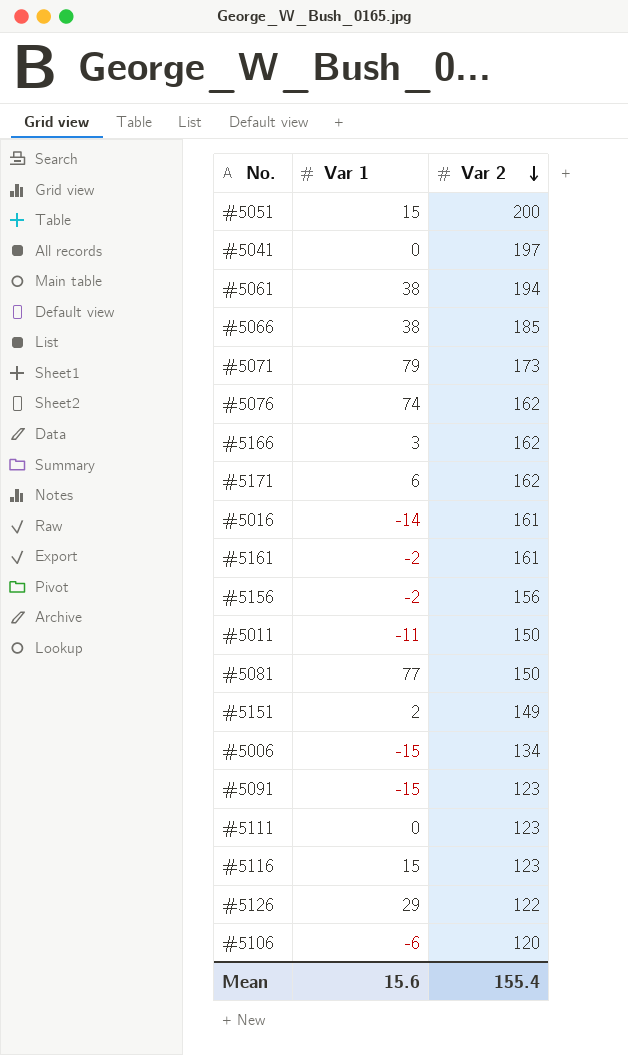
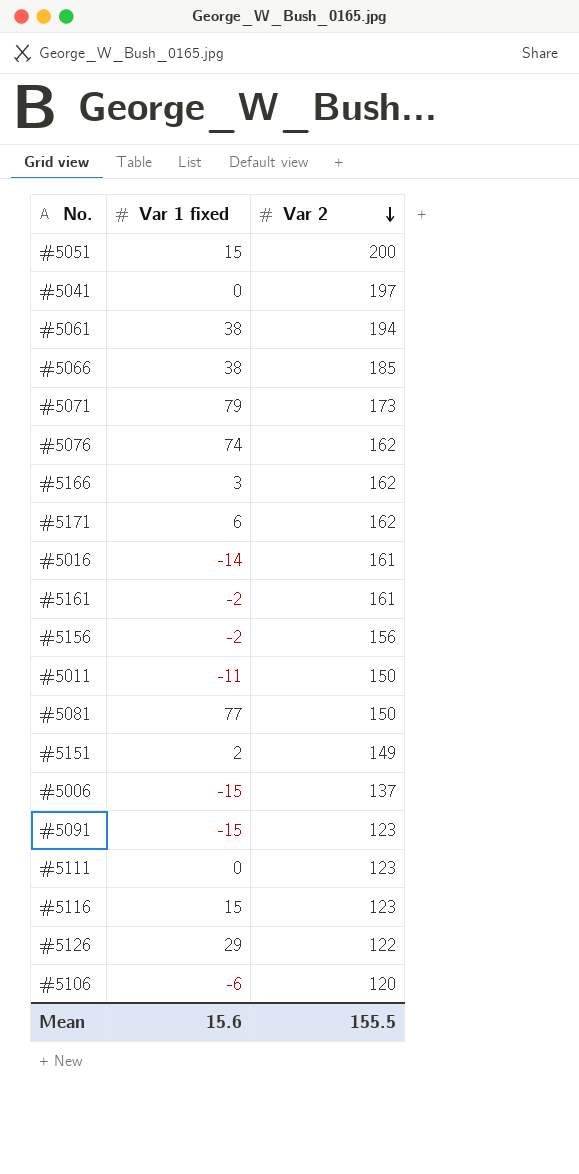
column name: Var 1 -> Var 1 fixed
#5006 | Var 2: 134 -> 137
Mean | Var 2: 155.4 -> 155.5

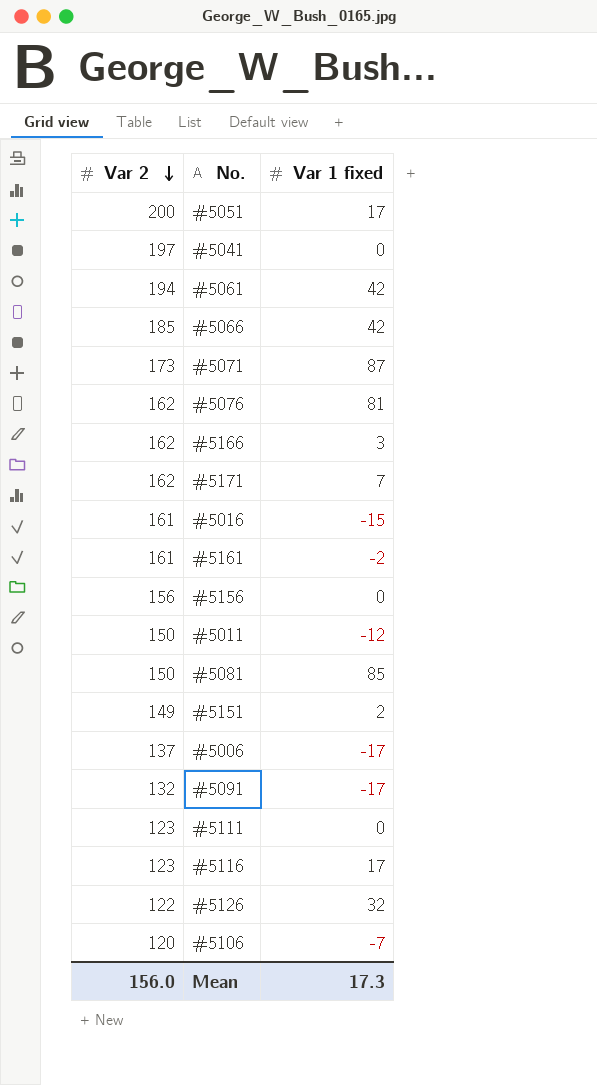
column Var 2 | position: 3 -> 1
#5051 | Var 1 fixed: 15 -> 17
#5061 | Var 1 fixed: 38 -> 42
#5066 | Var 1 fixed: 38 -> 42
#5071 | Var 1 fixed: 79 -> 87
#5076 | Var 1 fixed: 74 -> 81
#5171 | Var 1 fixed: 6 -> 7
#5016 | Var 1 fixed: -14 -> -15
#5156 | Var 1 fixed: -2 -> 0
#5011 | Var 1 fixed: -11 -> -12
#5081 | Var 1 fixed: 77 -> 85
#5006 | Var 1 fixed: -15 -> -17
#5091 | Var 2: 123 -> 132
#5091 | Var 1 fixed: -15 -> -17
#5116 | Var 1 fixed: 15 -> 17
#5126 | Var 1 fixed: 29 -> 32
#5106 | Var 1 fixed: -6 -> -7
Mean | Var 2: 155.5 -> 156.0
Mean | Var 1 fixed: 15.6 -> 17.3

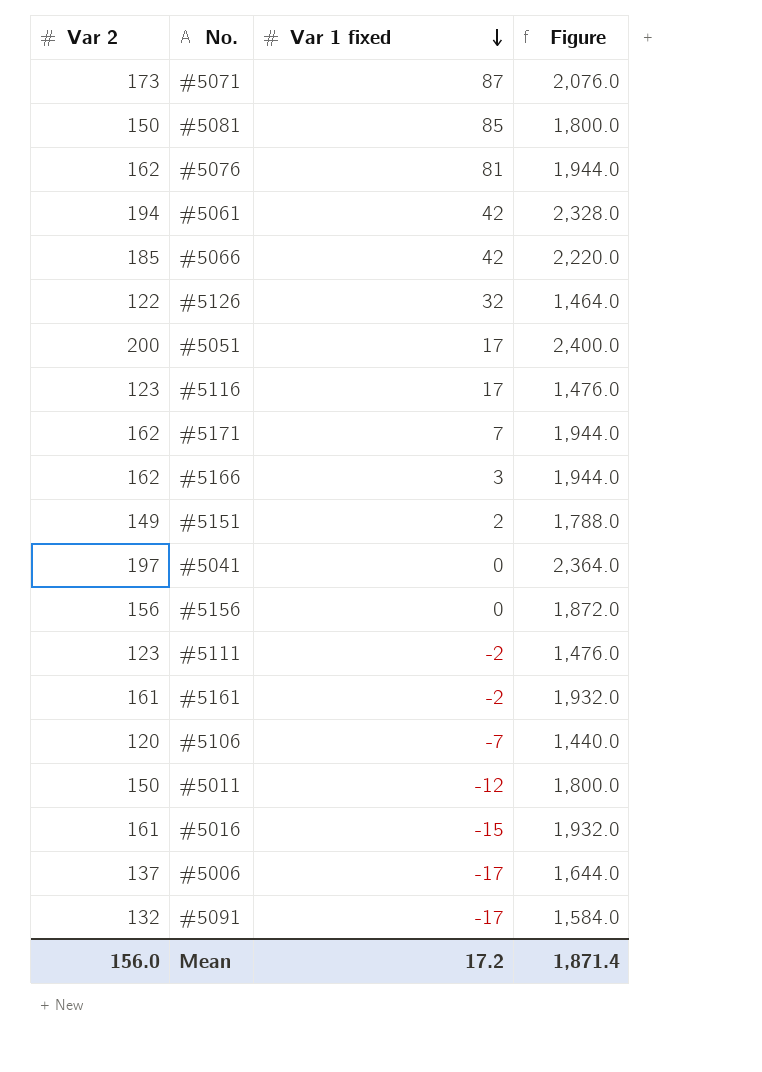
row order: Var 2 descending -> Var 1 fixed descending
column Figure | formula: none -> [Var 2] * 12
#5111 | Var 1 fixed: 0 -> -2
Mean | Var 1 fixed: 17.3 -> 17.2

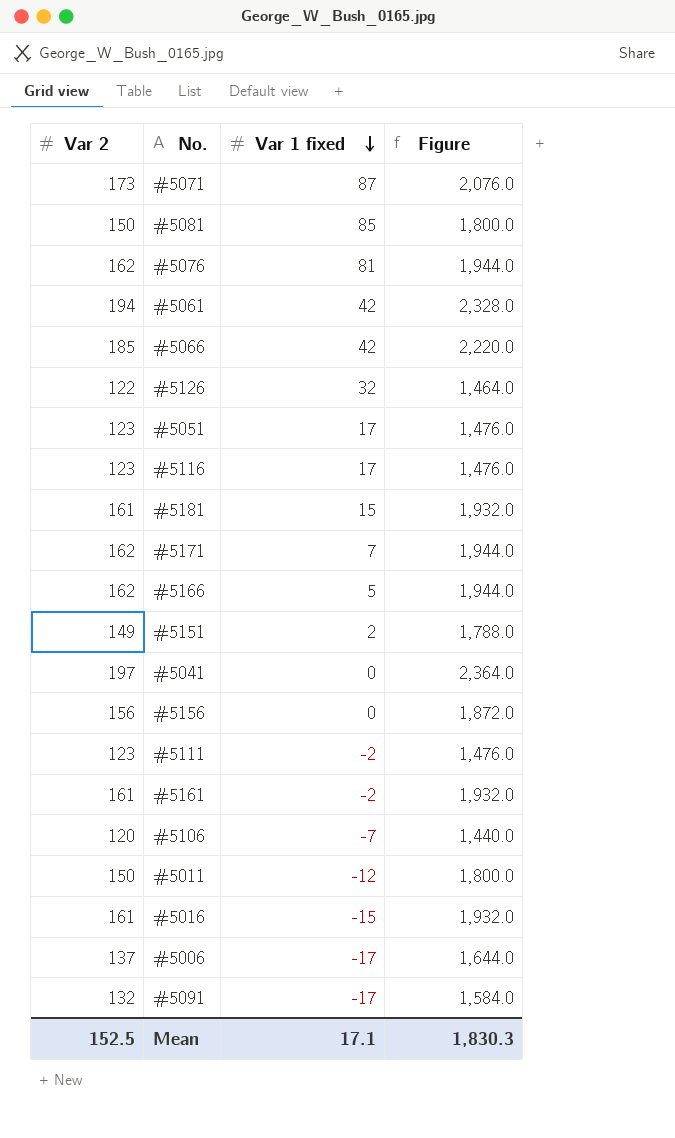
#5051 | Var 2: 200 -> 123
#5051 | Figure: 2,400.0 -> 1,476.0
row #5181: none -> 161 | 15 | 1,932.0
#5166 | Var 1 fixed: 3 -> 5
Mean | Var 2: 156.0 -> 152.5
Mean | Var 1 fixed: 17.2 -> 17.1
Mean | Figure: 1,871.4 -> 1,830.3

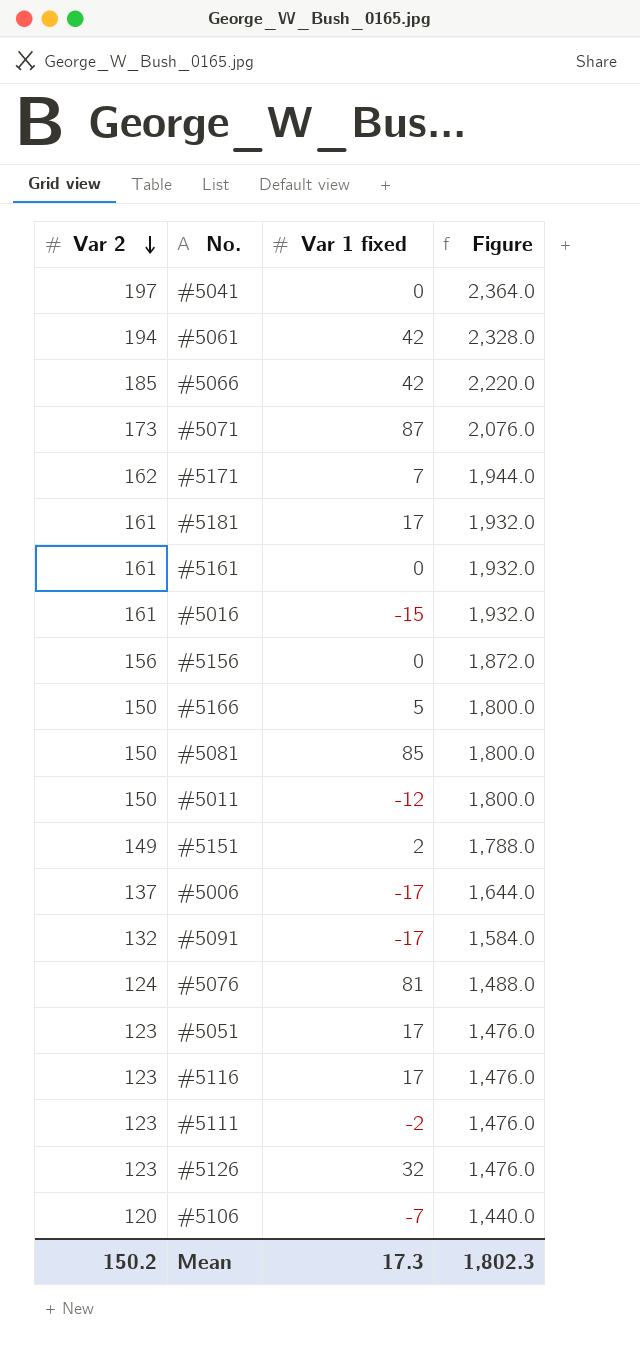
row order: Var 1 fixed descending -> Var 2 descending
#5181 | Var 1 fixed: 15 -> 17
#5161 | Var 1 fixed: -2 -> 0
#5166 | Var 2: 162 -> 150
#5166 | Figure: 1,944.0 -> 1,800.0
#5076 | Var 2: 162 -> 124
#5076 | Figure: 1,944.0 -> 1,488.0
#5126 | Var 2: 122 -> 123
#5126 | Figure: 1,464.0 -> 1,476.0
Mean | Var 2: 152.5 -> 150.2
Mean | Var 1 fixed: 17.1 -> 17.3
Mean | Figure: 1,830.3 -> 1,802.3

